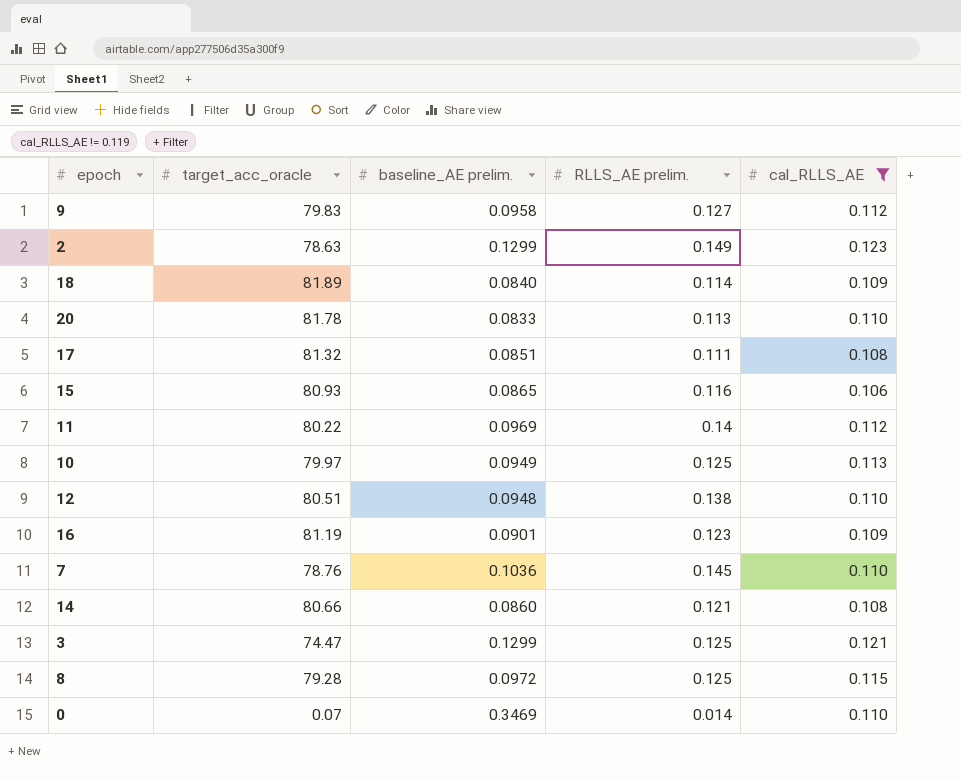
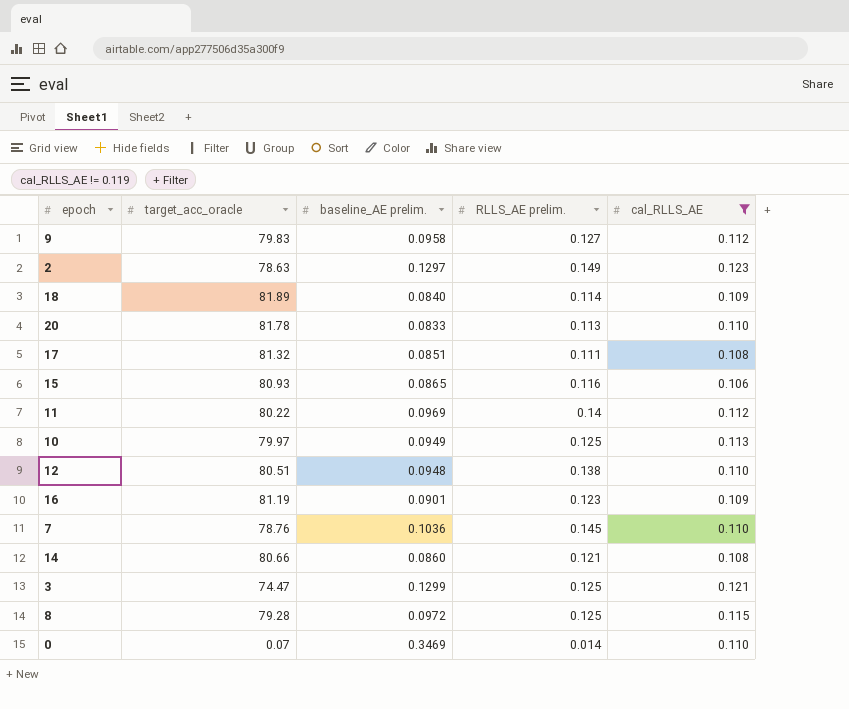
2 | baseline_AE prelim.: 0.1299 -> 0.1297

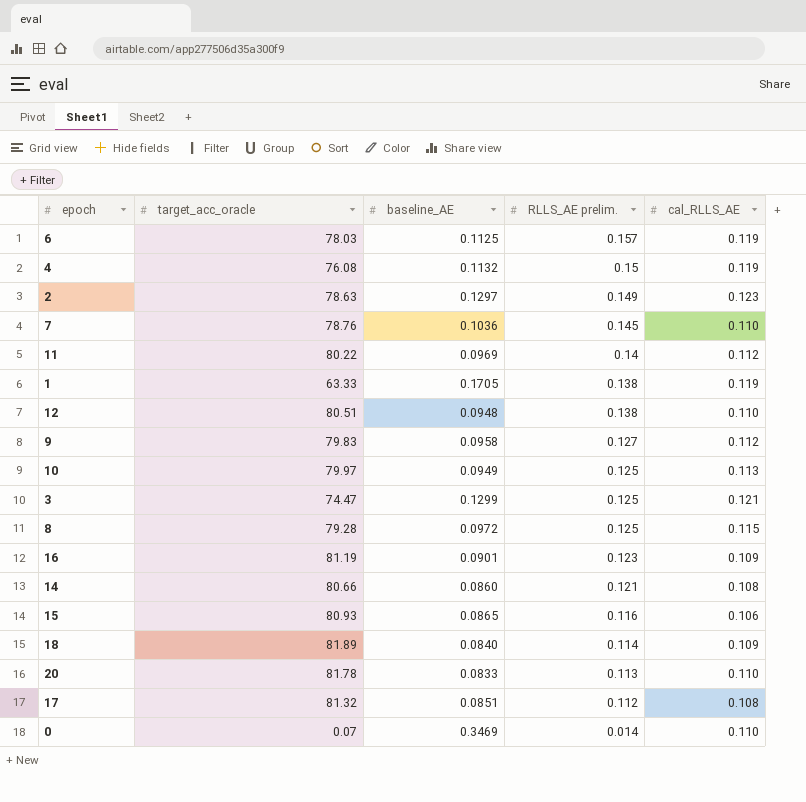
filter: cal_RLLS_AE != 0.119 -> none
row order: none -> RLLS_AE prelim. descending
column name: baseline_AE prelim. -> baseline_AE
17 | RLLS_AE prelim.: 0.111 -> 0.112

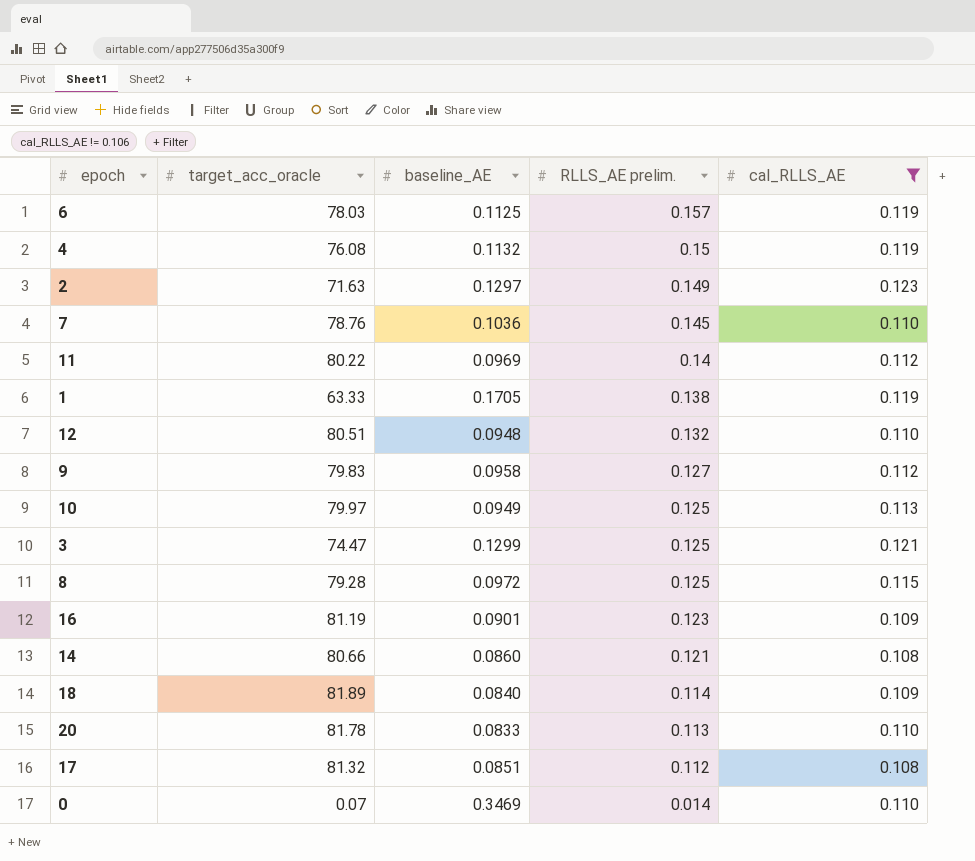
filter: none -> cal_RLLS_AE != 0.106
2 | target_acc_oracle: 78.63 -> 71.63
12 | RLLS_AE prelim.: 0.138 -> 0.132

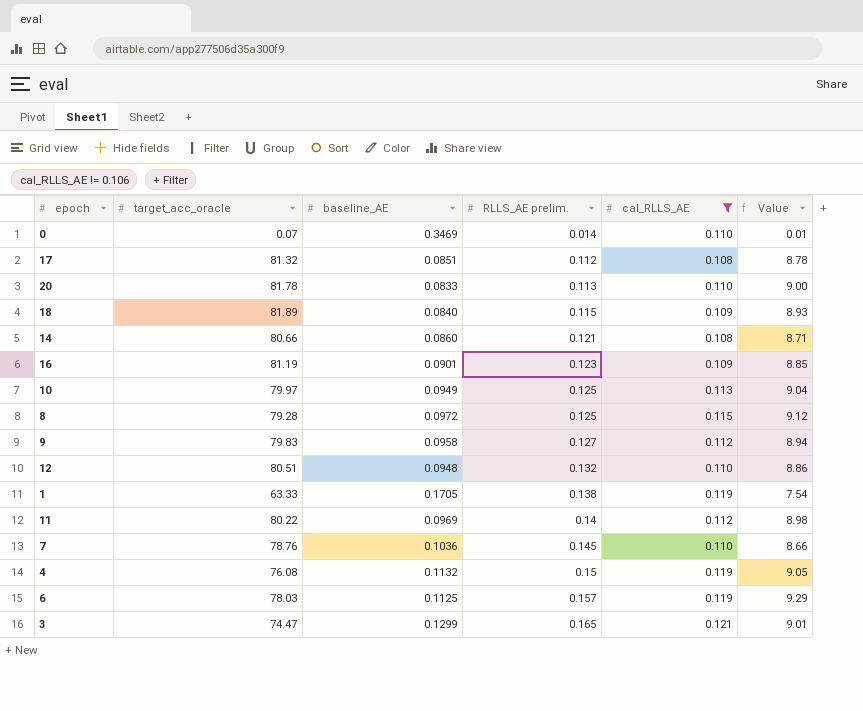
row order: RLLS_AE prelim. descending -> RLLS_AE prelim. ascending
column Value | formula: none -> [target_acc_oracle] * [cal_RLLS_AE]
row 2: 71.63 | 0.1297 | 0.149 | 0.123 -> none
18 | RLLS_AE prelim.: 0.114 -> 0.115
3 | RLLS_AE prelim.: 0.125 -> 0.165

